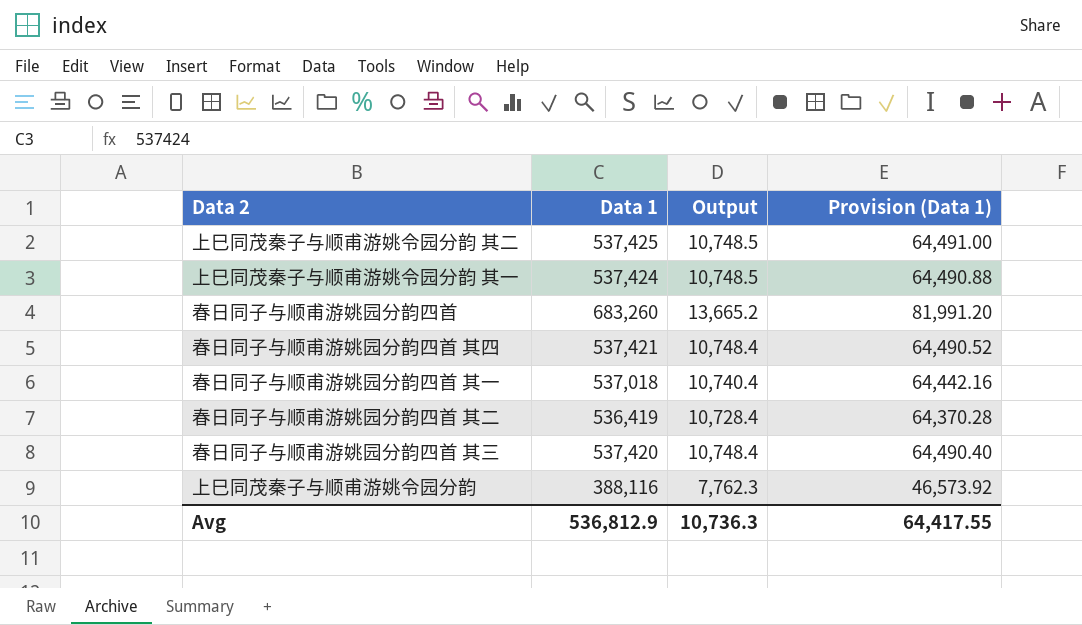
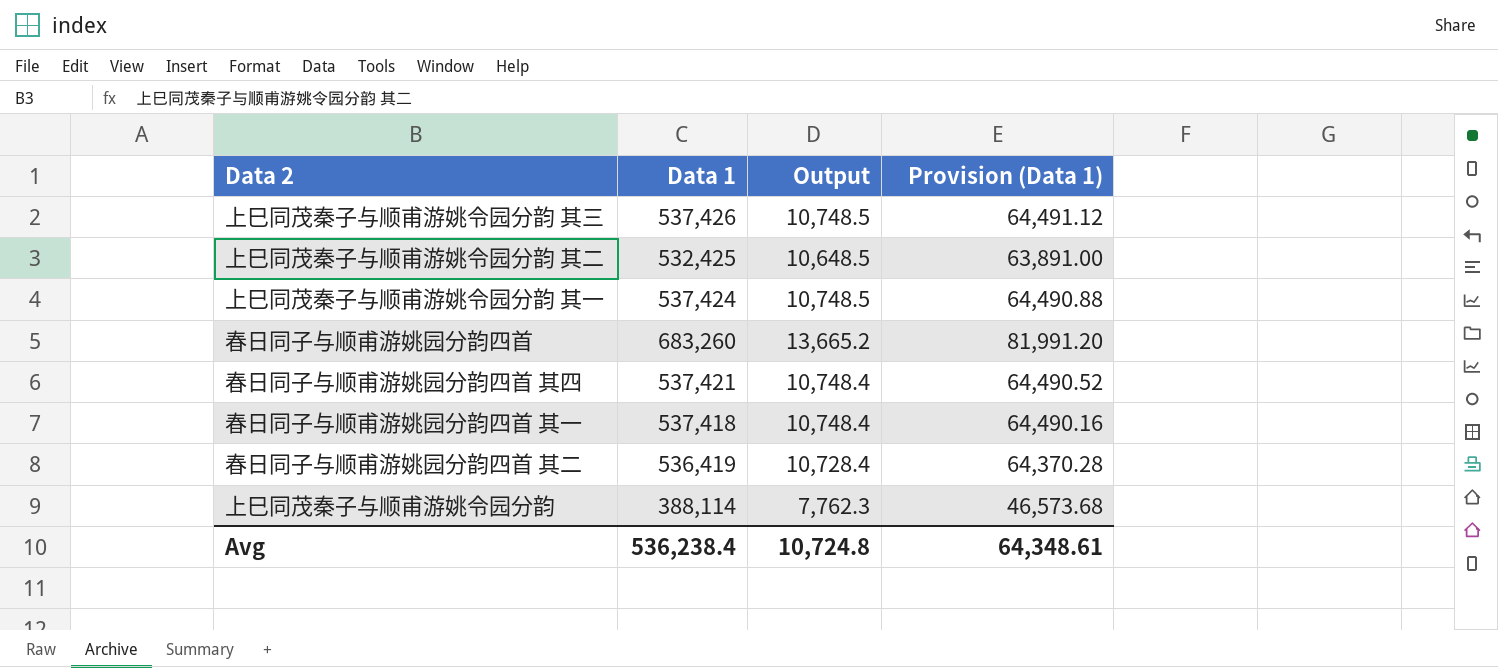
row 春日同子与顺甫游姚园分韵四首 其三: 537,420 | 10,748.4 | 64,490.40 -> none
row 上巳同茂秦子与顺甫游姚令园分韵 其三: none -> 537,426 | 10,748.5 | 64,491.12
上巳同茂秦子与顺甫游姚令园分韵 其二 | Data 1: 537,425 -> 532,425
上巳同茂秦子与顺甫游姚令园分韵 其二 | Output: 10,748.5 -> 10,648.5
上巳同茂秦子与顺甫游姚令园分韵 其二 | Provision (Data 1): 64,491.00 -> 63,891.00
春日同子与顺甫游姚园分韵四首 其一 | Data 1: 537,018 -> 537,418
春日同子与顺甫游姚园分韵四首 其一 | Output: 10,740.4 -> 10,748.4
春日同子与顺甫游姚园分韵四首 其一 | Provision (Data 1): 64,442.16 -> 64,490.16
上巳同茂秦子与顺甫游姚令园分韵 | Data 1: 388,116 -> 388,114
上巳同茂秦子与顺甫游姚令园分韵 | Provision (Data 1): 46,573.92 -> 46,573.68
Avg | Data 1: 536,812.9 -> 536,238.4
Avg | Output: 10,736.3 -> 10,724.8
Avg | Provision (Data 1): 64,417.55 -> 64,348.61

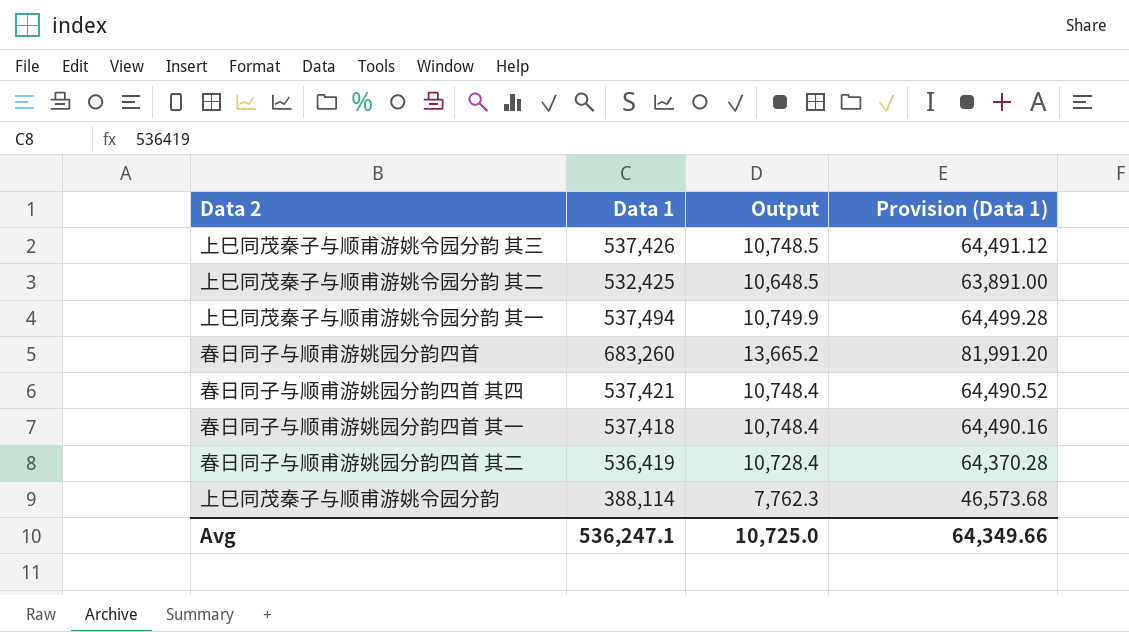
上巳同茂秦子与顺甫游姚令园分韵 其一 | Data 1: 537,424 -> 537,494
上巳同茂秦子与顺甫游姚令园分韵 其一 | Output: 10,748.5 -> 10,749.9
上巳同茂秦子与顺甫游姚令园分韵 其一 | Provision (Data 1): 64,490.88 -> 64,499.28
Avg | Data 1: 536,238.4 -> 536,247.1
Avg | Output: 10,724.8 -> 10,725.0
Avg | Provision (Data 1): 64,348.61 -> 64,349.66

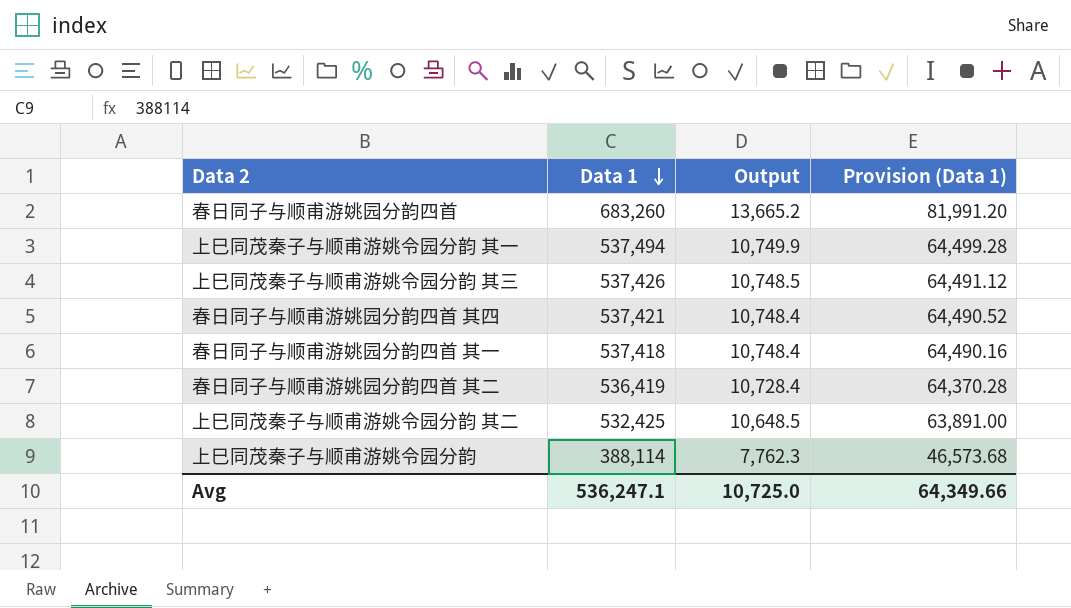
row order: none -> Data 1 descending

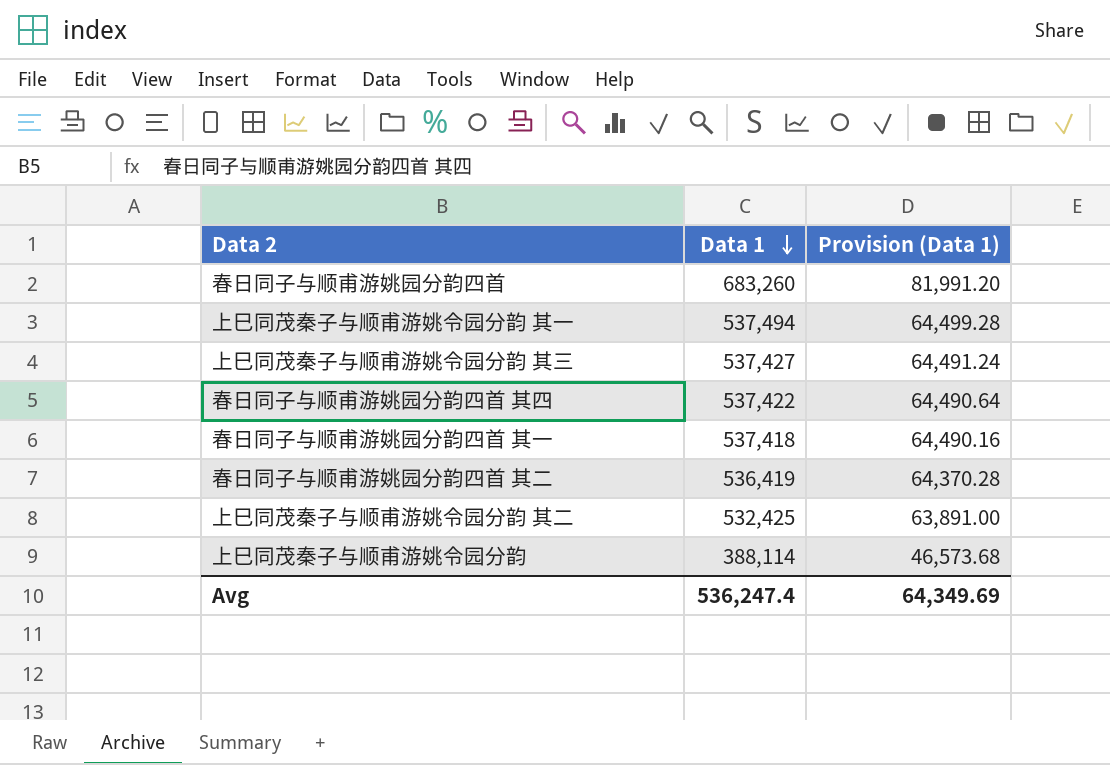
column Output | formula: [Data 1] * 0.02 -> none
上巳同茂秦子与顺甫游姚令园分韵 其三 | Data 1: 537,426 -> 537,427
上巳同茂秦子与顺甫游姚令园分韵 其三 | Provision (Data 1): 64,491.12 -> 64,491.24
春日同子与顺甫游姚园分韵四首 其四 | Data 1: 537,421 -> 537,422
春日同子与顺甫游姚园分韵四首 其四 | Provision (Data 1): 64,490.52 -> 64,490.64
Avg | Data 1: 536,247.1 -> 536,247.4
Avg | Provision (Data 1): 64,349.66 -> 64,349.69

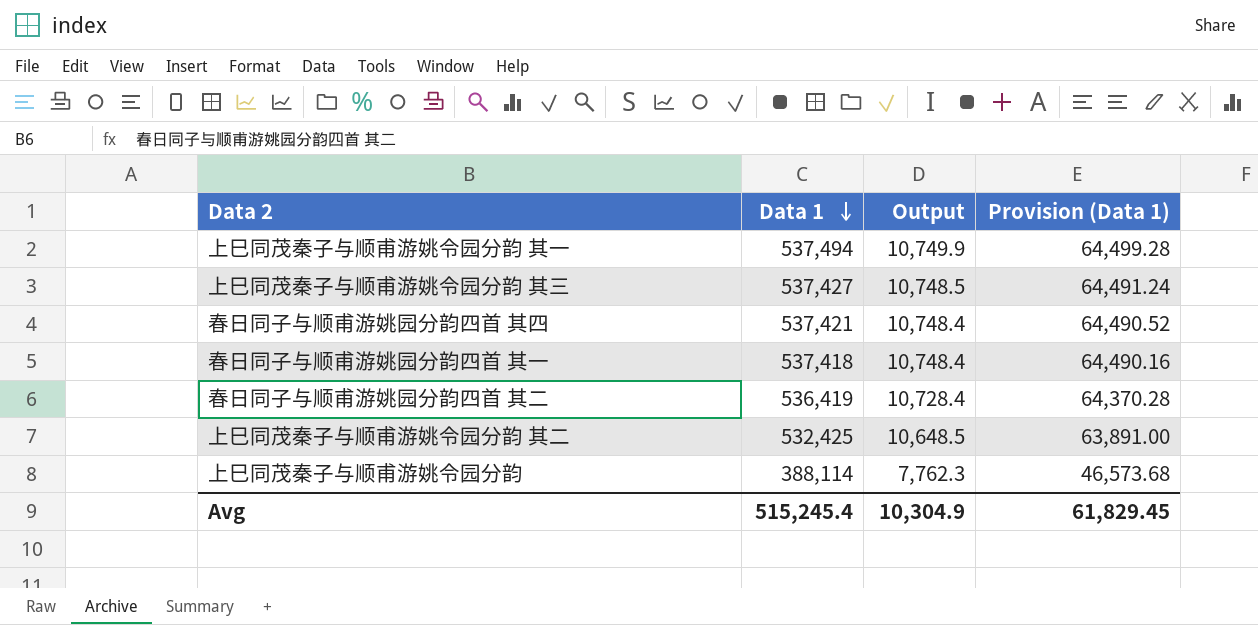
column Output | formula: none -> [Data 1] * 0.02
row 春日同子与顺甫游姚园分韵四首: 683,260 | 81,991.20 -> none
春日同子与顺甫游姚园分韵四首 其四 | Data 1: 537,422 -> 537,421
春日同子与顺甫游姚园分韵四首 其四 | Provision (Data 1): 64,490.64 -> 64,490.52
Avg | Data 1: 536,247.4 -> 515,245.4
Avg | Provision (Data 1): 64,349.69 -> 61,829.45

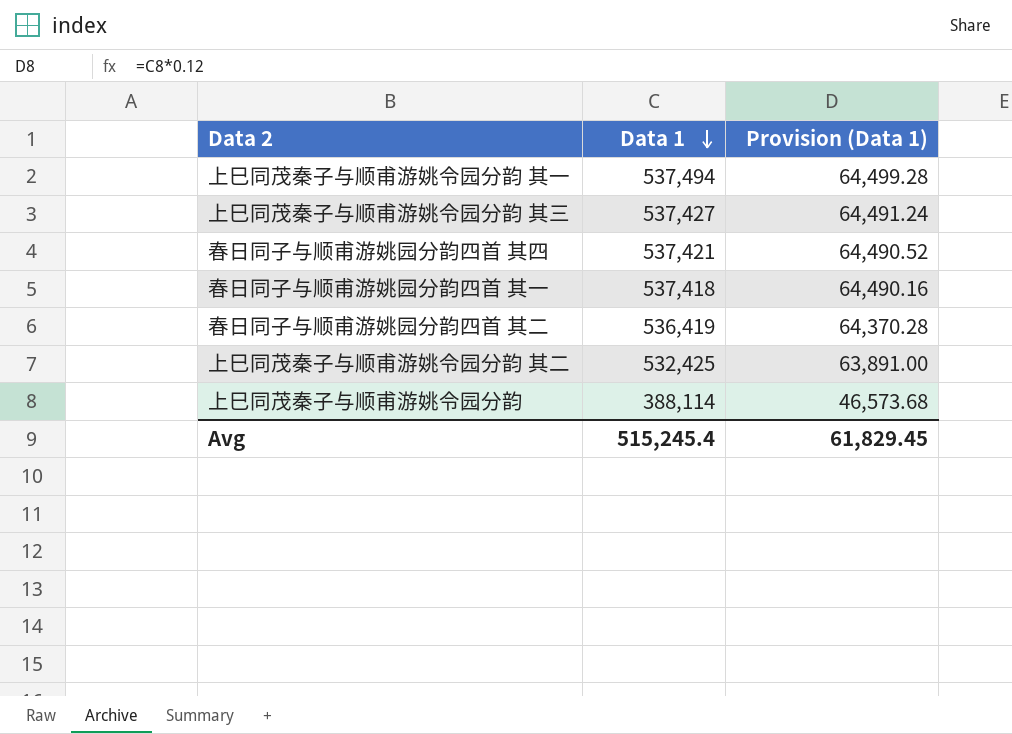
column Output | formula: [Data 1] * 0.02 -> none

